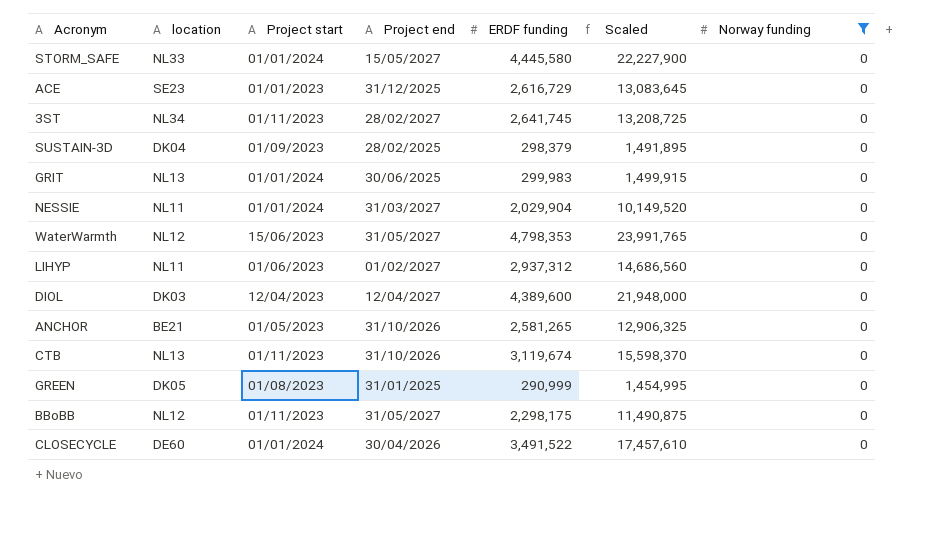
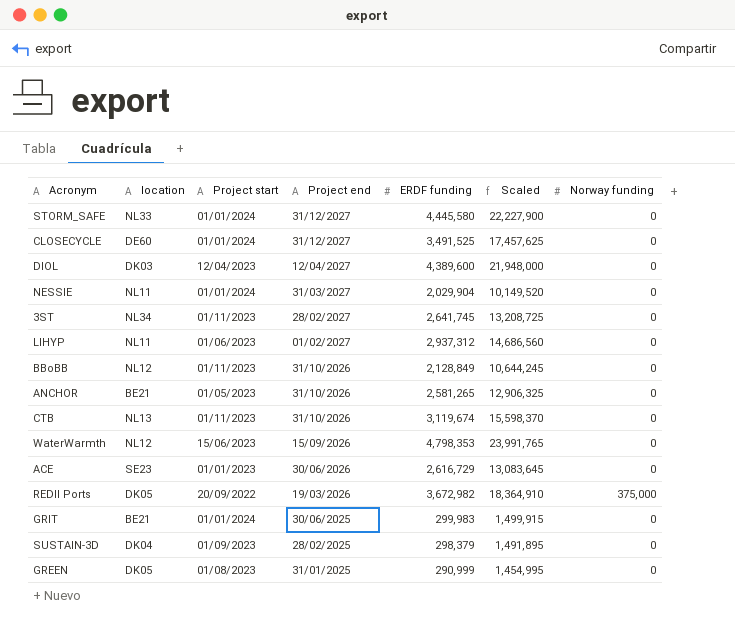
filter: Norway funding = 0 -> none
row order: none -> Project end descending
STORM_SAFE | Project end: 15/05/2027 -> 31/12/2027
CLOSECYCLE | Project end: 30/04/2026 -> 31/12/2027
CLOSECYCLE | ERDF funding: 3,491,522 -> 3,491,525
CLOSECYCLE | Scaled: 17,457,610 -> 17,457,625
BBoBB | Project end: 31/05/2027 -> 31/10/2026
BBoBB | ERDF funding: 2,298,175 -> 2,128,849
BBoBB | Scaled: 11,490,875 -> 10,644,245
WaterWarmth | Project end: 31/05/2027 -> 15/09/2026
ACE | Project end: 31/12/2025 -> 30/06/2026
GRIT | location: NL13 -> BE21

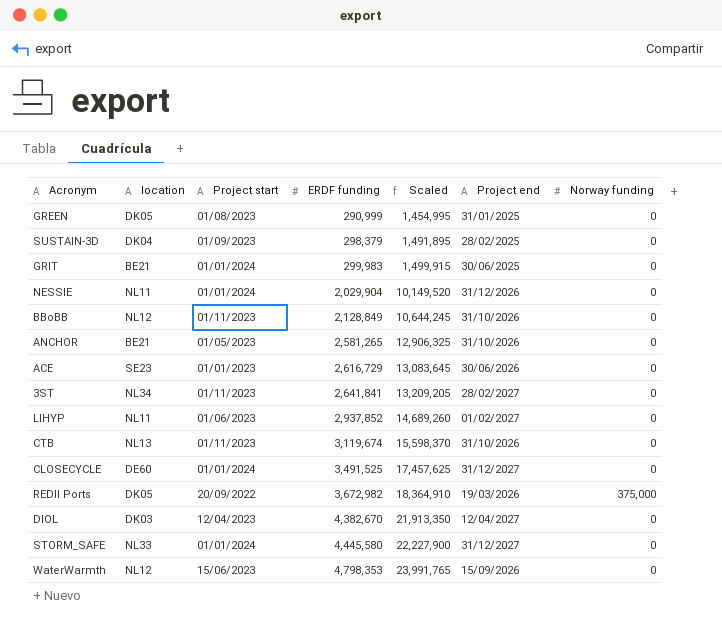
row order: Project end descending -> ERDF funding ascending
column Project end | position: 4 -> 6
NESSIE | Project end: 31/03/2027 -> 31/12/2026
3ST | ERDF funding: 2,641,745 -> 2,641,841
3ST | Scaled: 13,208,725 -> 13,209,205
LIHYP | ERDF funding: 2,937,312 -> 2,937,852
LIHYP | Scaled: 14,686,560 -> 14,689,260
DIOL | ERDF funding: 4,389,600 -> 4,382,670
DIOL | Scaled: 21,948,000 -> 21,913,350

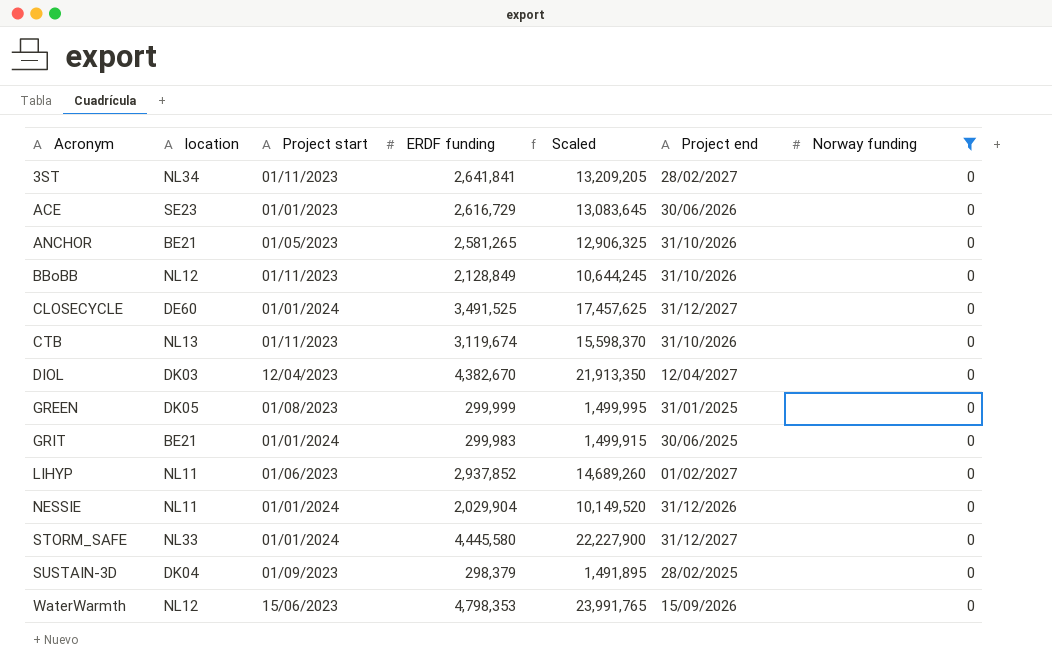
filter: none -> Norway funding = 0
row order: ERDF funding ascending -> Acronym ascending
GREEN | ERDF funding: 290,999 -> 299,999
GREEN | Scaled: 1,454,995 -> 1,499,995

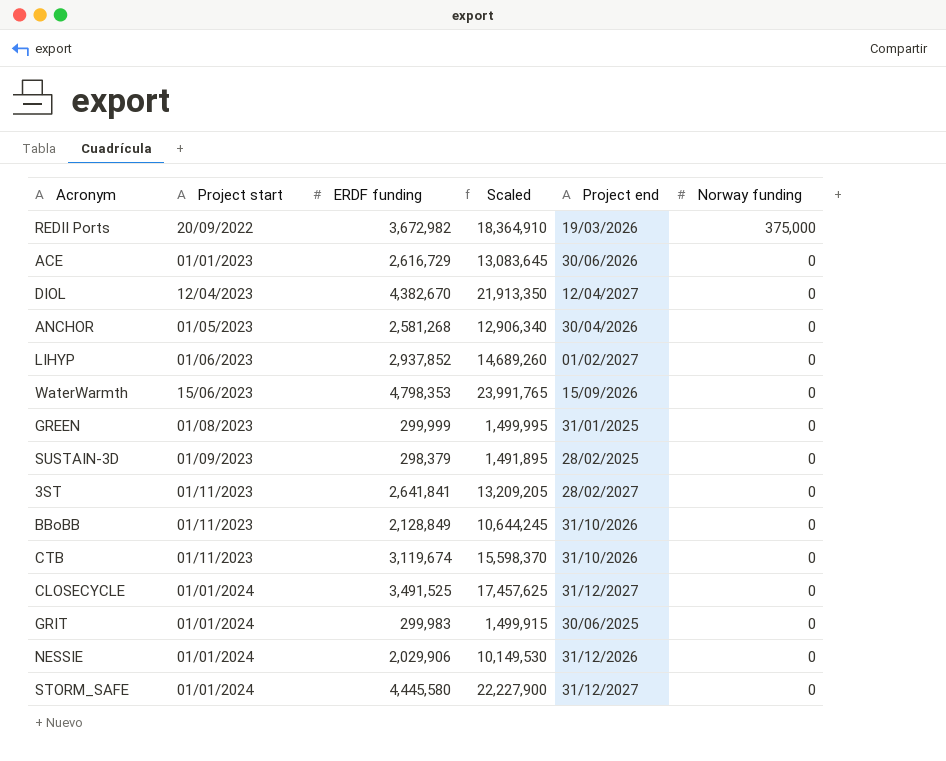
filter: Norway funding = 0 -> none
row order: Acronym ascending -> Project start ascending
column location | position: 2 -> none
ANCHOR | ERDF funding: 2,581,265 -> 2,581,268
ANCHOR | Scaled: 12,906,325 -> 12,906,340
ANCHOR | Project end: 31/10/2026 -> 30/04/2026
NESSIE | ERDF funding: 2,029,904 -> 2,029,906
NESSIE | Scaled: 10,149,520 -> 10,149,530

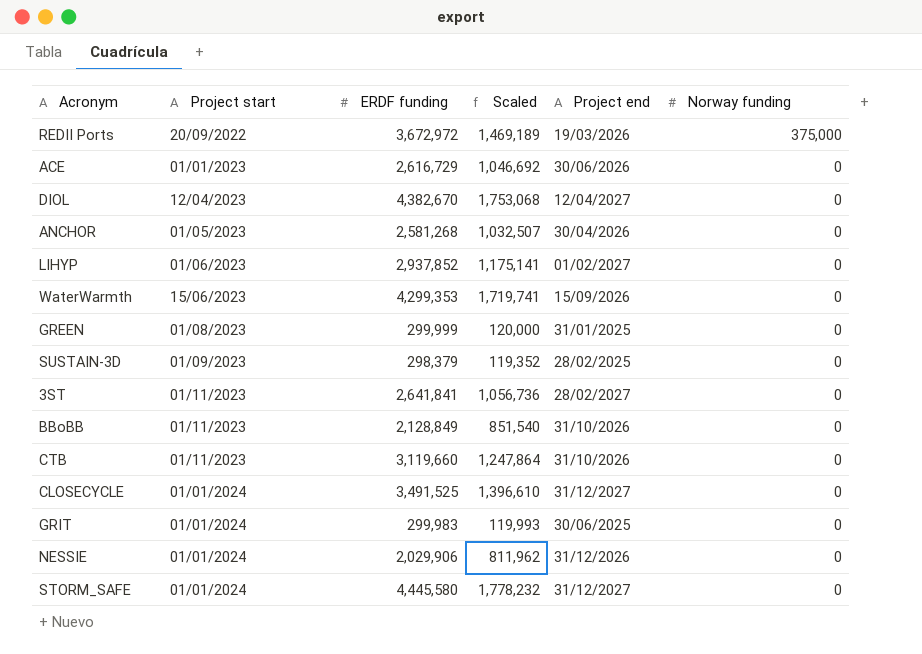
column Scaled | formula: [ERDF funding] * 5 -> [ERDF funding] * 0.4
REDII Ports | ERDF funding: 3,672,982 -> 3,672,972
WaterWarmth | ERDF funding: 4,798,353 -> 4,299,353
CTB | ERDF funding: 3,119,674 -> 3,119,660

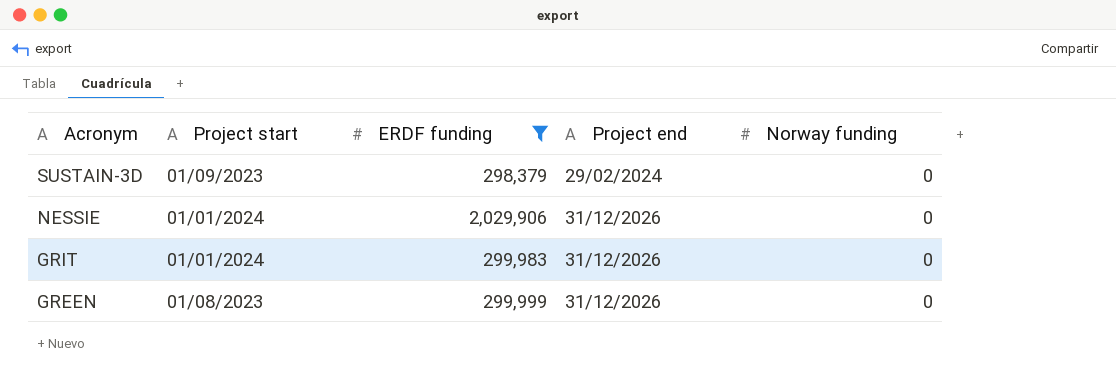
filter: none -> ERDF funding <= 2,029,906
row order: Project start ascending -> Acronym descending
column Scaled | formula: [ERDF funding] * 0.4 -> none
SUSTAIN-3D | Project end: 28/02/2025 -> 29/02/2024
GRIT | Project end: 30/06/2025 -> 31/12/2026
GREEN | Project end: 31/01/2025 -> 31/12/2026

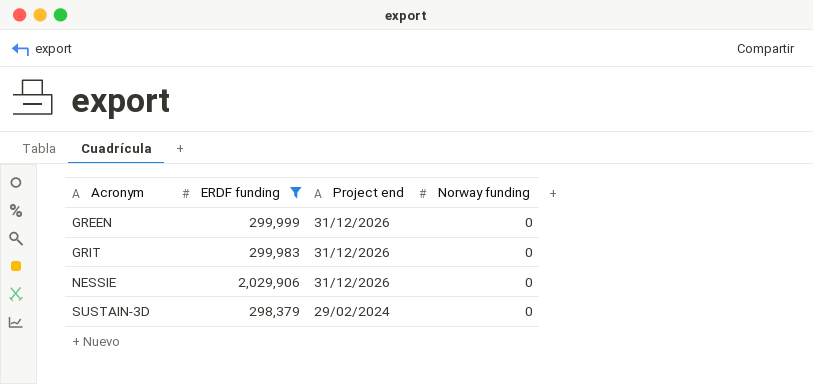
row order: Acronym descending -> Acronym ascending
column Project start | position: 2 -> none

